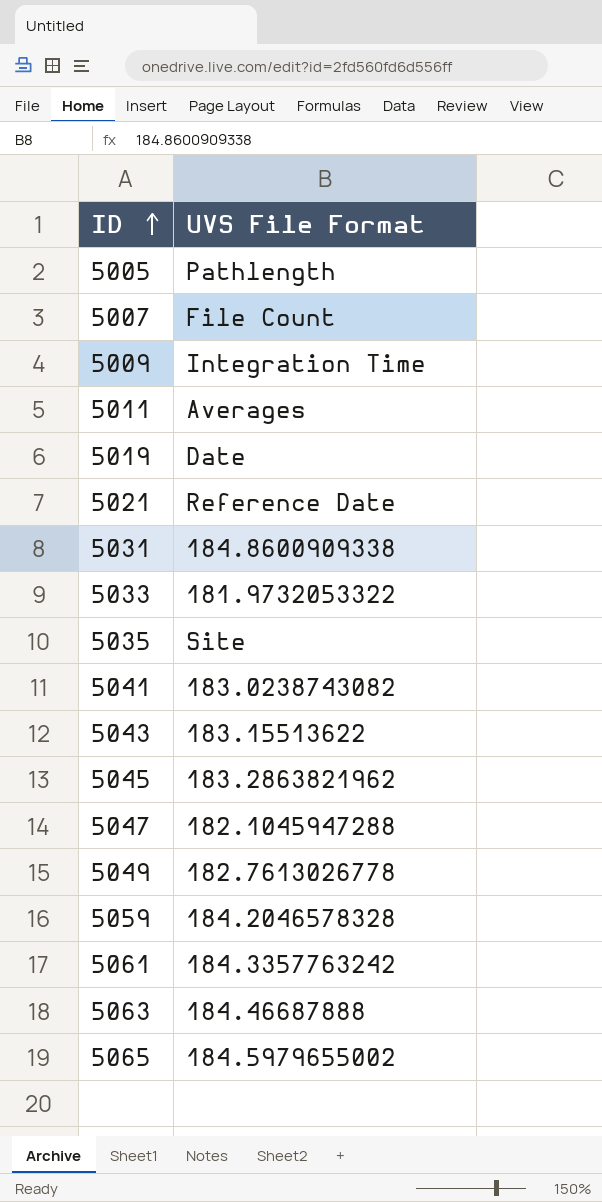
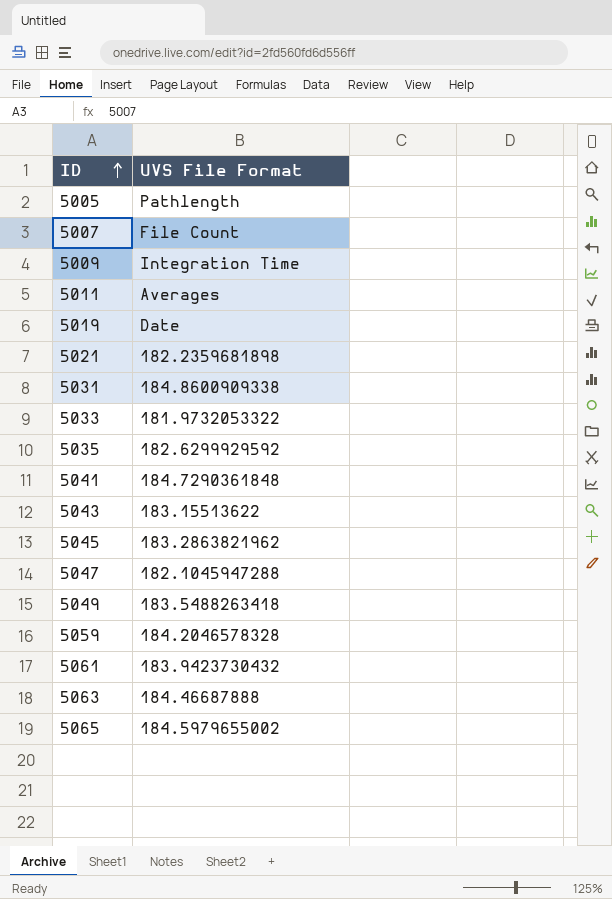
5021 | UVS File Format: Reference Date -> 182.2359681898
5035 | UVS File Format: Site -> 182.6299929592
5041 | UVS File Format: 183.0238743082 -> 184.7290361848
5049 | UVS File Format: 182.7613026778 -> 183.5488263418
5061 | UVS File Format: 184.3357763242 -> 183.9423730432

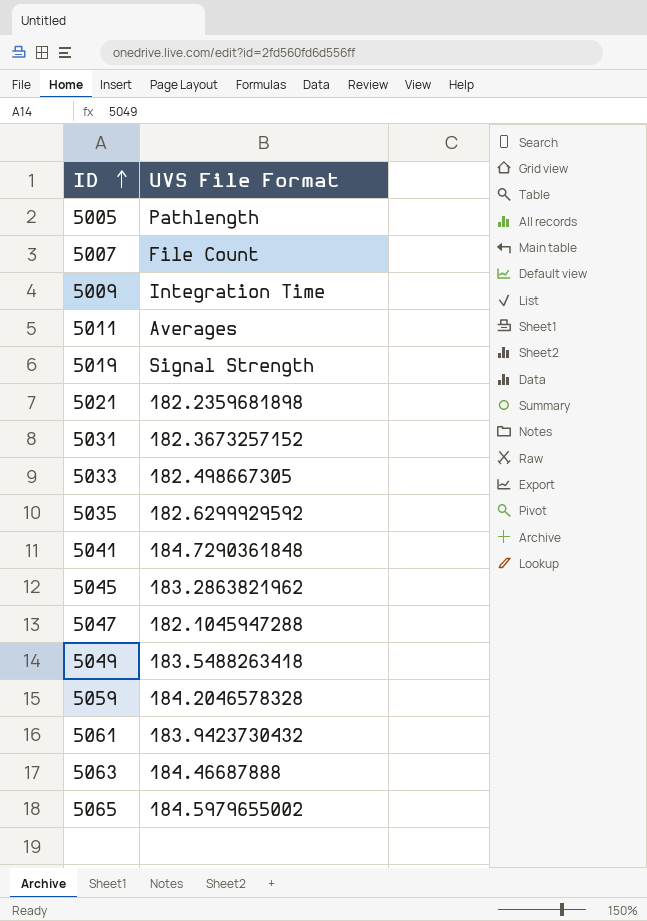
row 5043: 183.15513622 -> none
5019 | UVS File Format: Date -> Signal Strength
5031 | UVS File Format: 184.8600909338 -> 182.3673257152
5033 | UVS File Format: 181.9732053322 -> 182.498667305

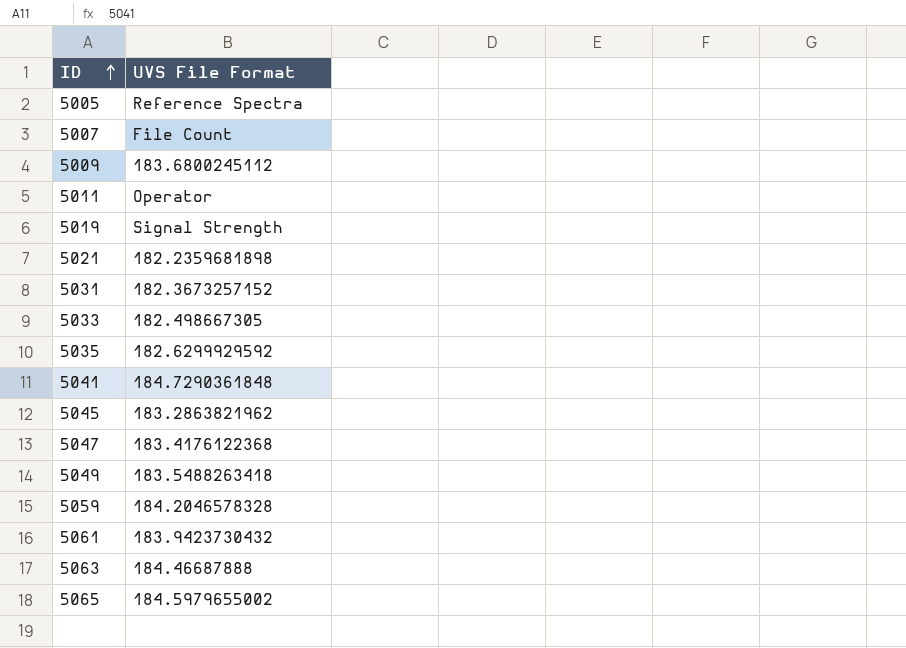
5005 | UVS File Format: Pathlength -> Reference Spectra
5009 | UVS File Format: Integration Time -> 183.6800245112
5011 | UVS File Format: Averages -> Operator
5047 | UVS File Format: 182.1045947288 -> 183.4176122368

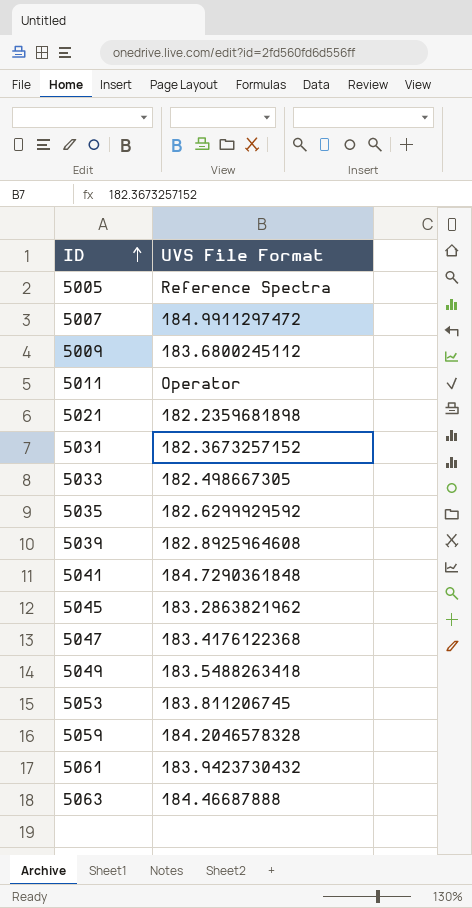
row 5019: Signal Strength -> none
row 5065: 184.5979655002 -> none
5007 | UVS File Format: File Count -> 184.9911297472
row 5039: none -> 182.8925964608
row 5053: none -> 183.811206745

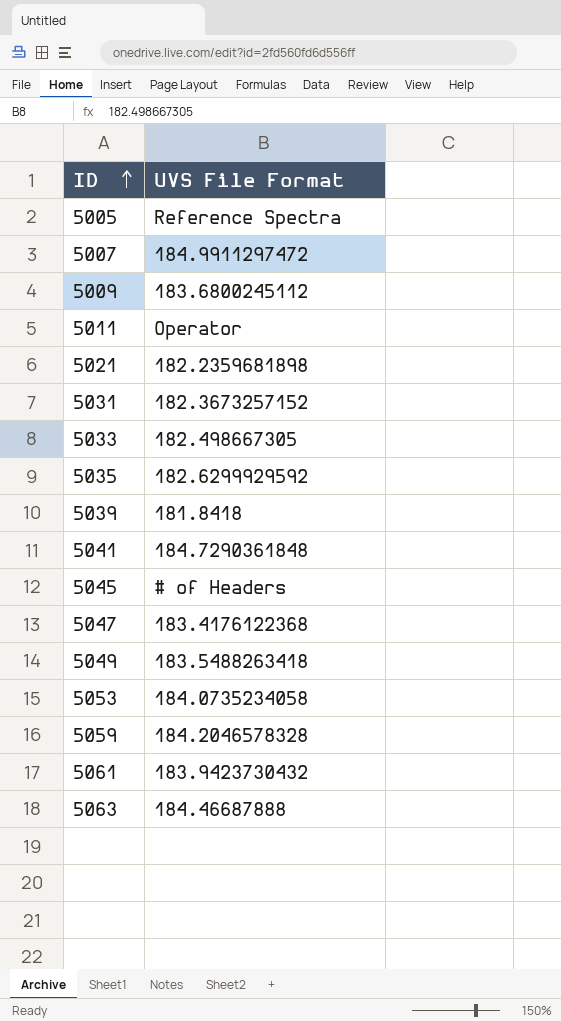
5039 | UVS File Format: 182.8925964608 -> 181.8418
5045 | UVS File Format: 183.2863821962 -> # of Headers
5053 | UVS File Format: 183.811206745 -> 184.0735234058

